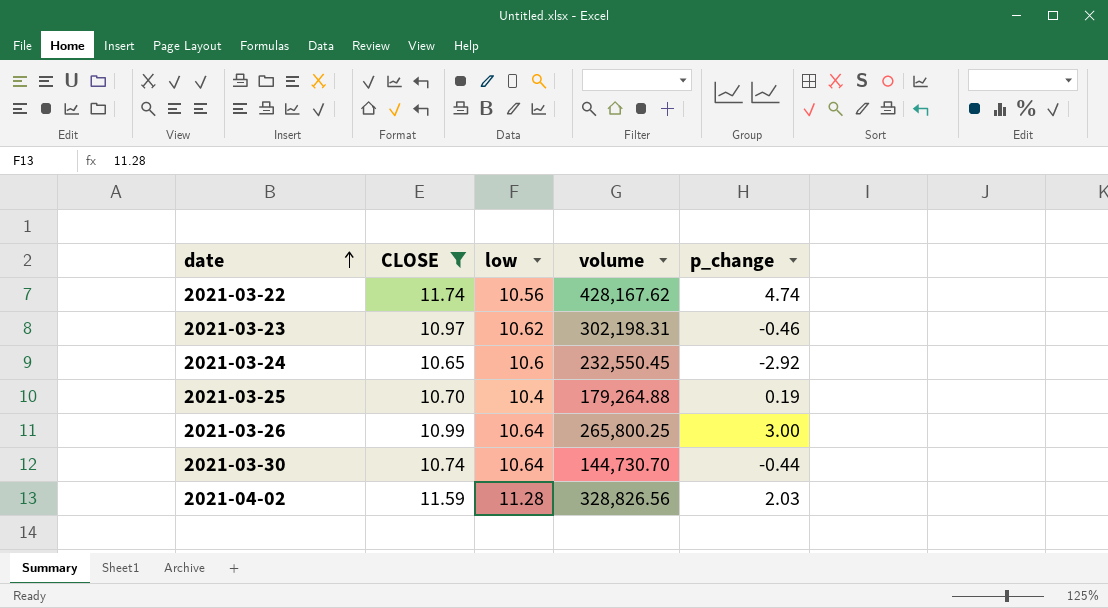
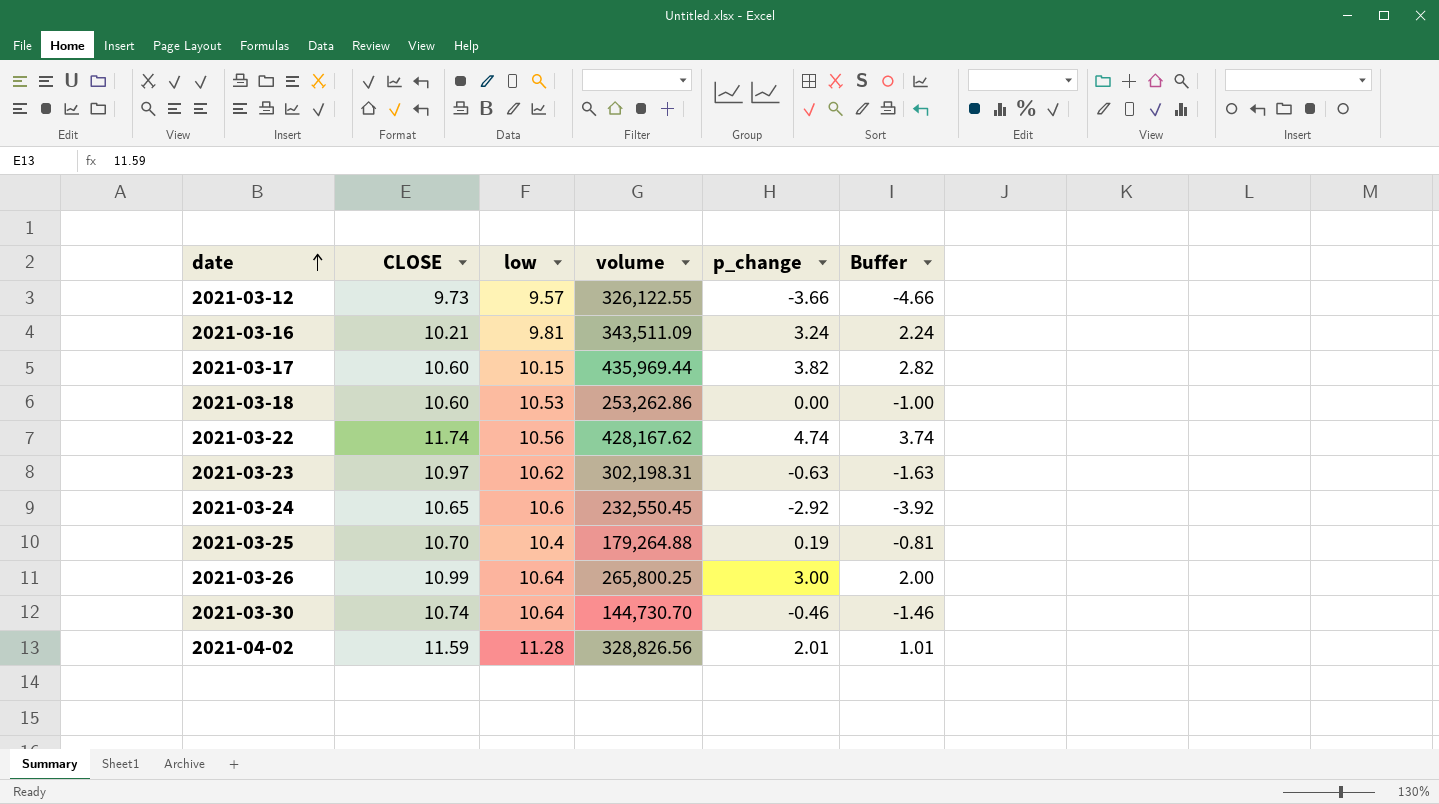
filter: CLOSE >= 10.65 -> none
column Buffer | formula: none -> [p_change] - 1
2021-03-23 | p_change: -0.46 -> -0.63
2021-03-30 | p_change: -0.44 -> -0.46
2021-04-02 | p_change: 2.03 -> 2.01

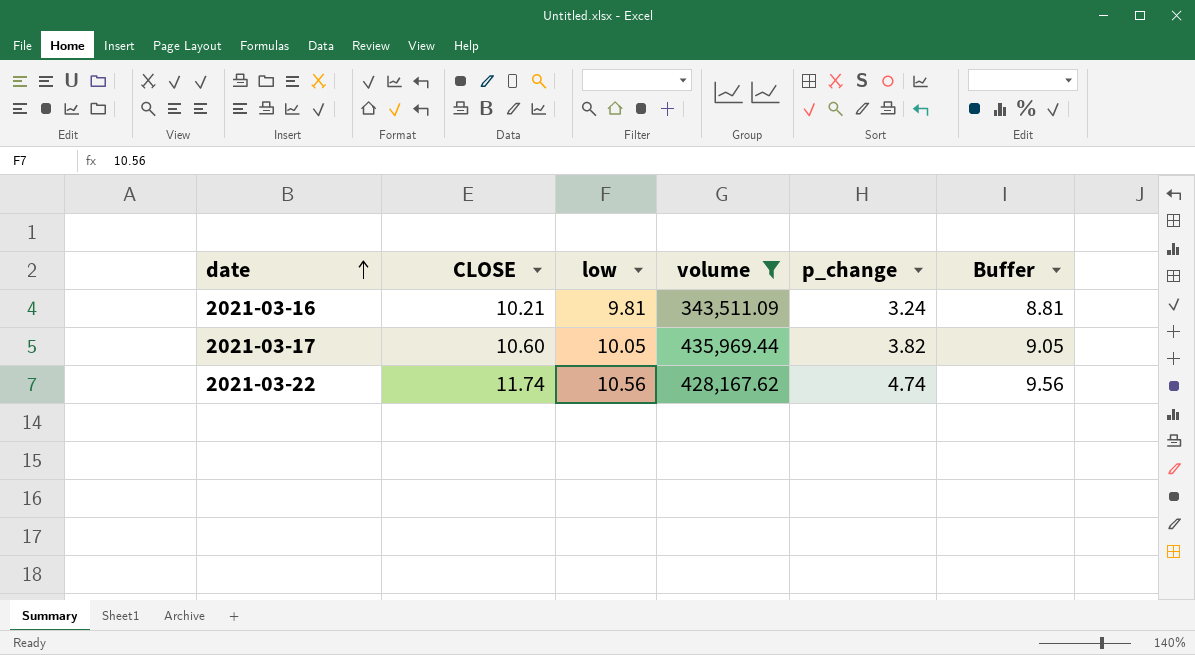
filter: none -> volume >= 343,511.09
column Buffer | formula: [p_change] - 1 -> [low] - 1
2021-03-17 | low: 10.15 -> 10.05

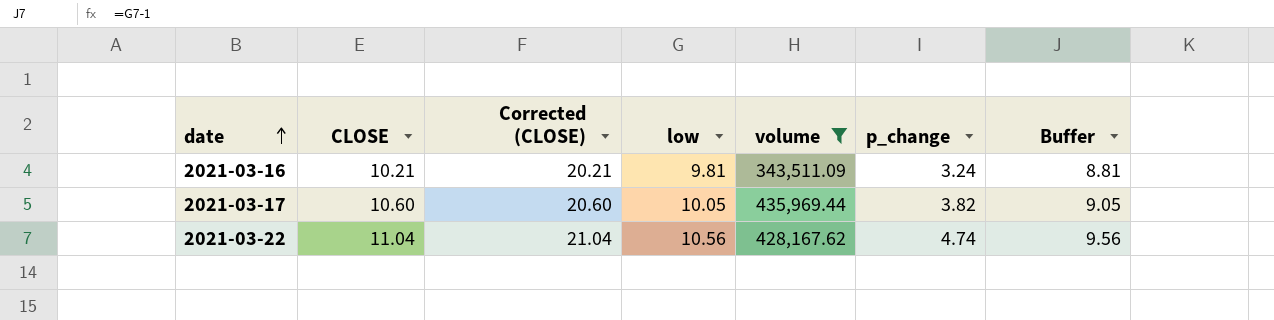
column Corrected (CLOSE) | formula: none -> [CLOSE] + 10
2021-03-22 | CLOSE: 11.74 -> 11.04

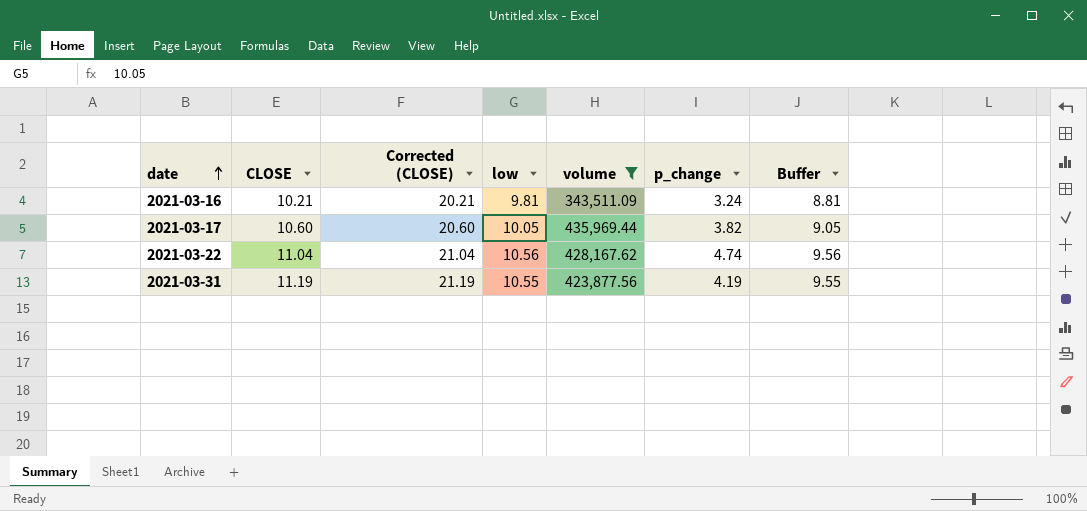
row 2021-03-31: none -> 11.19 | 21.19 | 10.55 | 423,877.56 | 4.19 | 9.55

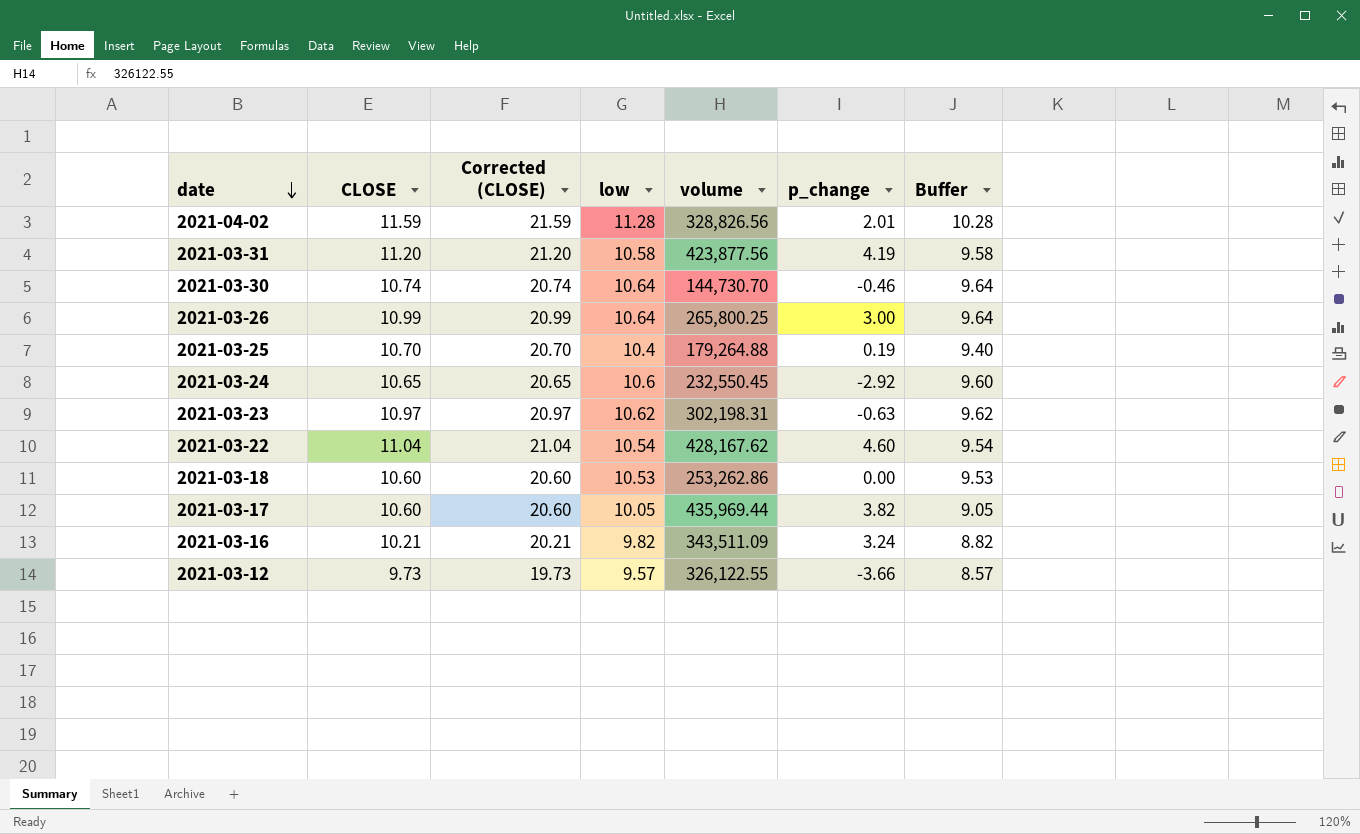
filter: volume >= 343,511.09 -> none
row order: date ascending -> date descending
2021-03-31 | CLOSE: 11.19 -> 11.20
2021-03-31 | Corrected (CLOSE): 21.19 -> 21.20
2021-03-31 | low: 10.55 -> 10.58
2021-03-31 | Buffer: 9.55 -> 9.58
2021-03-22 | low: 10.56 -> 10.54
2021-03-22 | p_change: 4.74 -> 4.60
2021-03-22 | Buffer: 9.56 -> 9.54
2021-03-16 | low: 9.81 -> 9.82
2021-03-16 | Buffer: 8.81 -> 8.82

